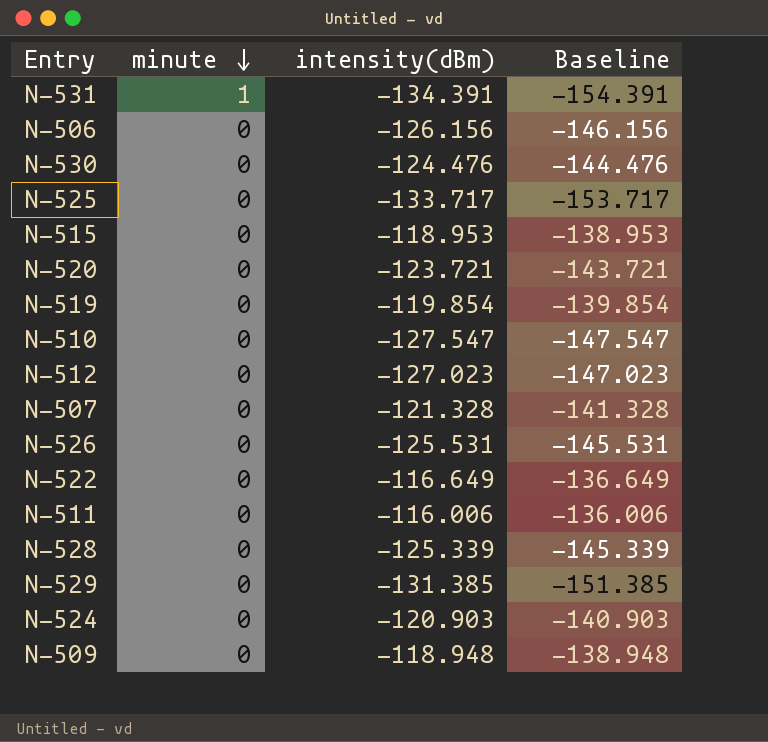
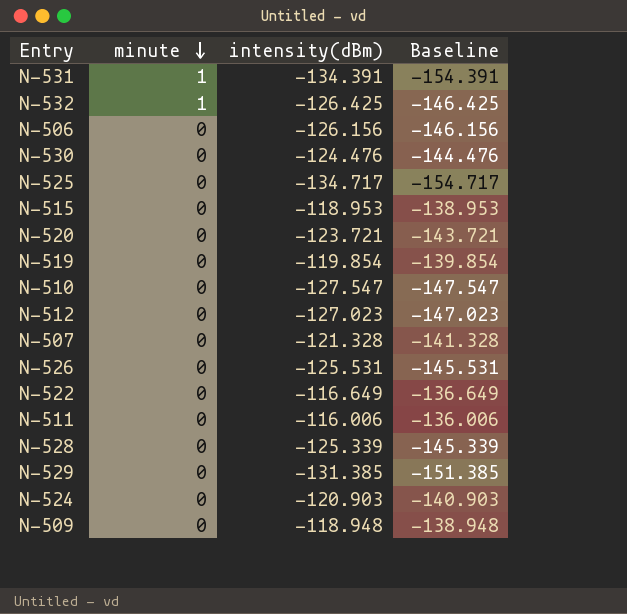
row N-532: none -> 1 | -126.425 | -146.425
N-525 | intensity(dBm): -133.717 -> -134.717
N-525 | Baseline: -153.717 -> -154.717

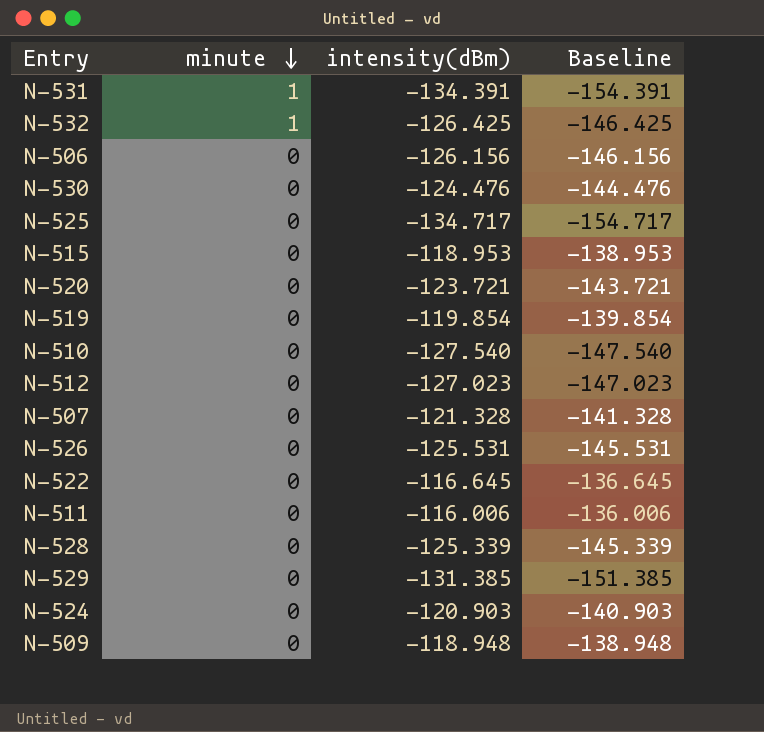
N-510 | intensity(dBm): -127.547 -> -127.540
N-510 | Baseline: -147.547 -> -147.540
N-522 | intensity(dBm): -116.649 -> -116.645
N-522 | Baseline: -136.649 -> -136.645

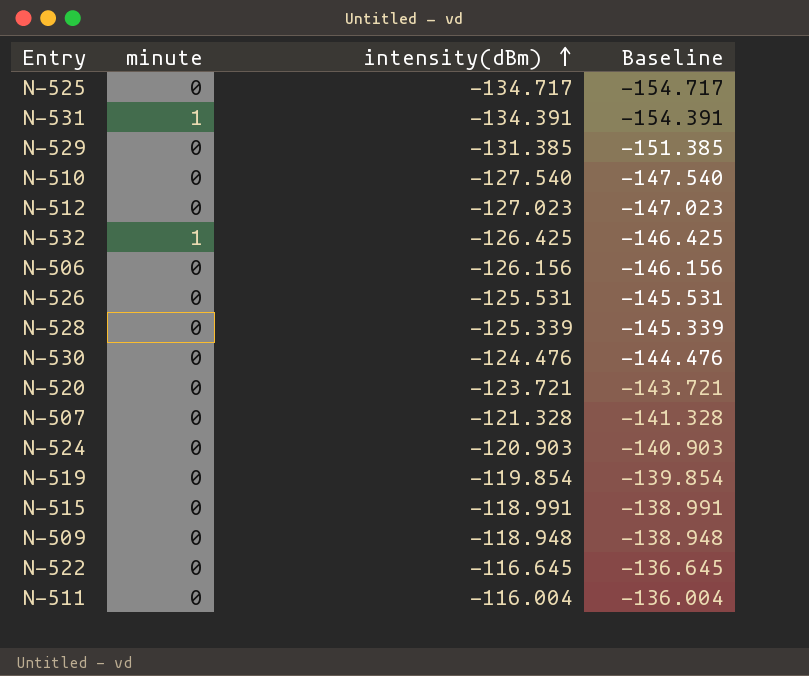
row order: minute descending -> intensity(dBm) ascending
N-515 | intensity(dBm): -118.953 -> -118.991
N-515 | Baseline: -138.953 -> -138.991
N-511 | intensity(dBm): -116.006 -> -116.004
N-511 | Baseline: -136.006 -> -136.004

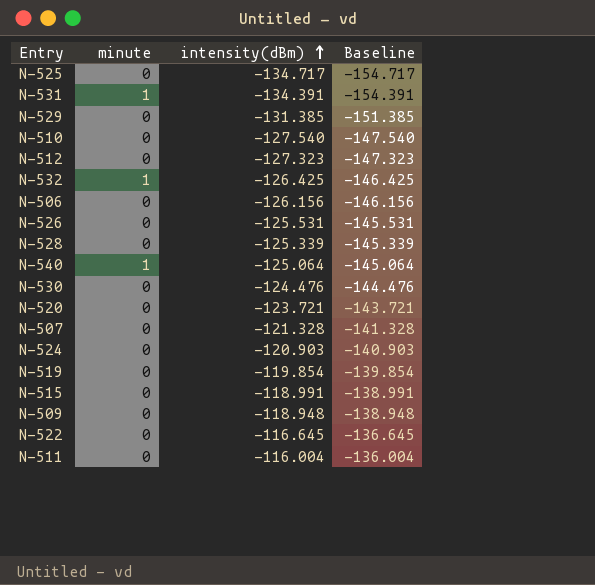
N-512 | intensity(dBm): -127.023 -> -127.323
N-512 | Baseline: -147.023 -> -147.323
row N-540: none -> 1 | -125.064 | -145.064

